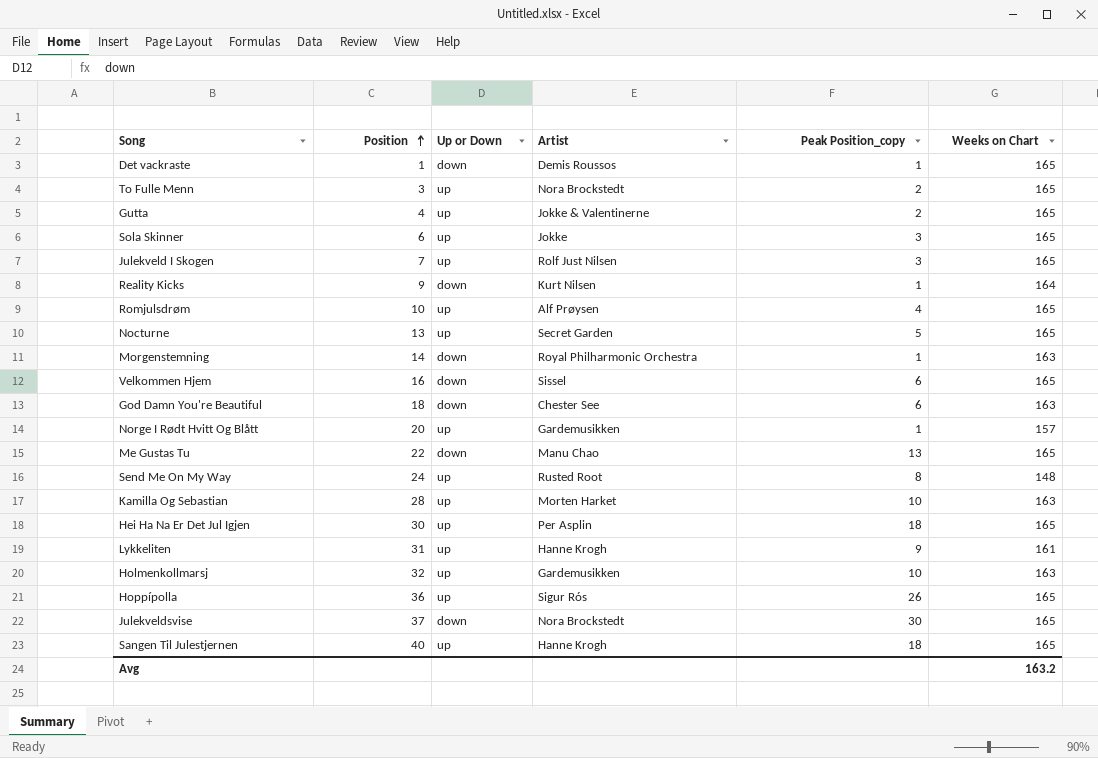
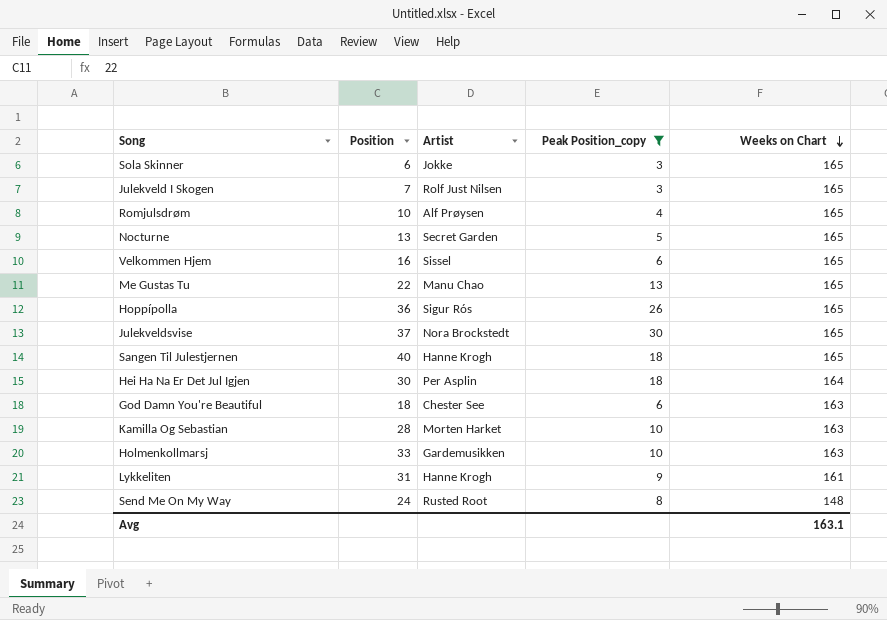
filter: none -> Peak Position_copy >= 3
row order: Position ascending -> Weeks on Chart descending
column Up or Down | position: 3 -> none
Hei Ha Na Er Det Jul Igjen | Weeks on Chart: 165 -> 164
Holmenkollmarsj | Position: 32 -> 33
Avg | Weeks on Chart: 163.2 -> 163.1

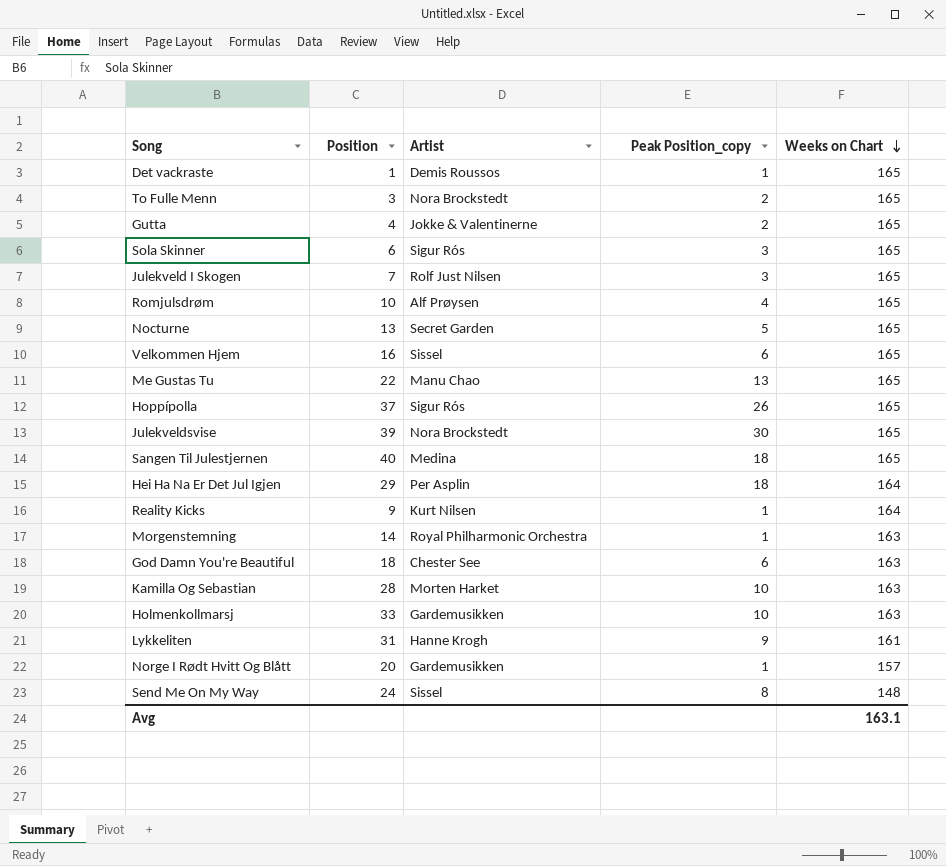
filter: Peak Position_copy >= 3 -> none
Sola Skinner | Artist: Jokke -> Sigur Rós
Hoppípolla | Position: 36 -> 37
Julekveldsvise | Position: 37 -> 39
Sangen Til Julestjernen | Artist: Hanne Krogh -> Medina
Hei Ha Na Er Det Jul Igjen | Position: 30 -> 29
Send Me On My Way | Artist: Rusted Root -> Sissel

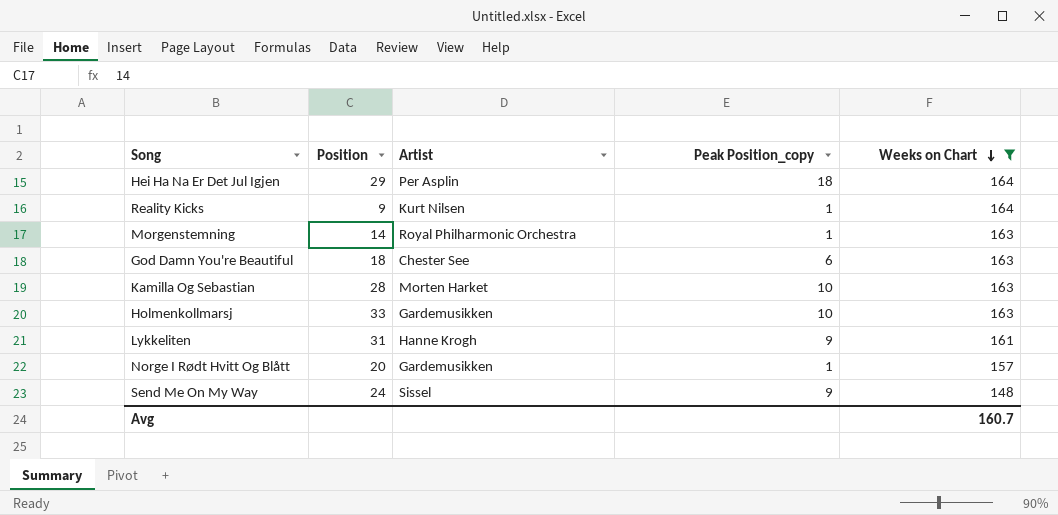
filter: none -> Weeks on Chart != 165
Send Me On My Way | Peak Position_copy: 8 -> 9
Avg | Weeks on Chart: 163.1 -> 160.7

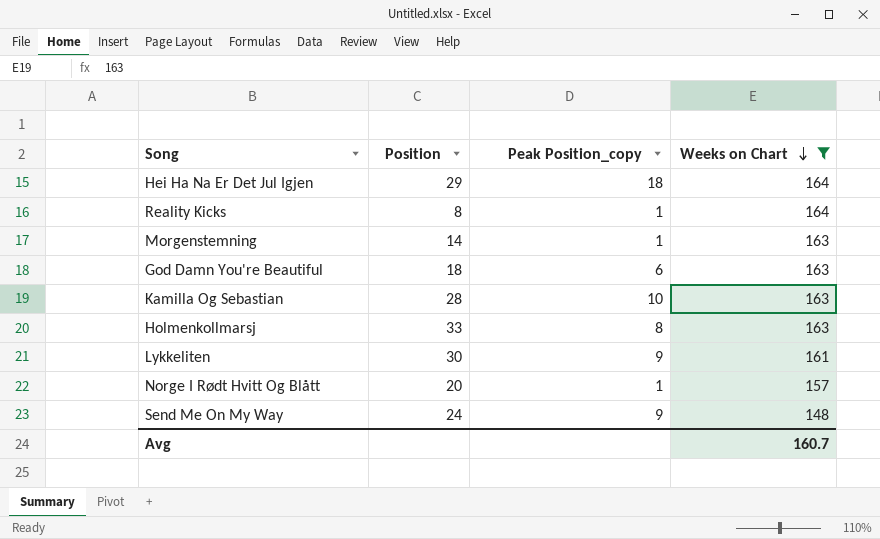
column Artist | position: 3 -> none
Reality Kicks | Position: 9 -> 8
Holmenkollmarsj | Peak Position_copy: 10 -> 8
Lykkeliten | Position: 31 -> 30

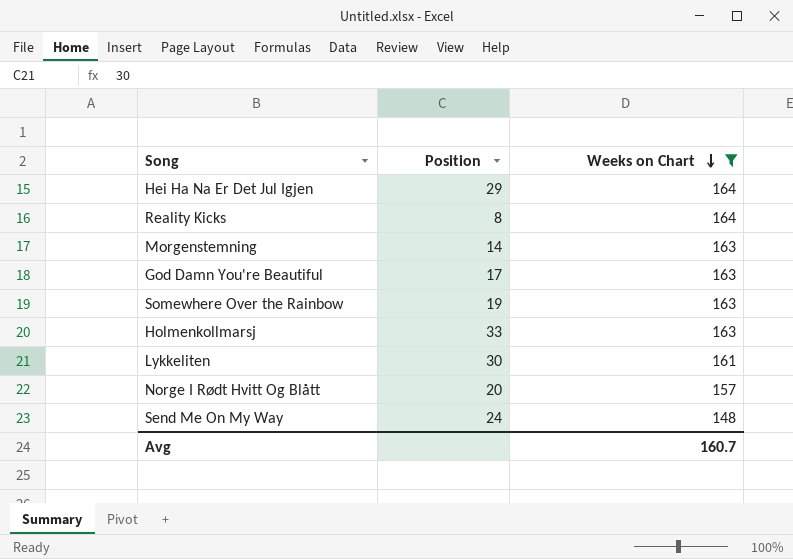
column Peak Position_copy | position: 3 -> none
row Kamilla Og Sebastian: 28 | 10 | 163 -> none
God Damn You're Beautiful | Position: 18 -> 17
row Somewhere Over the Rainbow: none -> 19 | 163

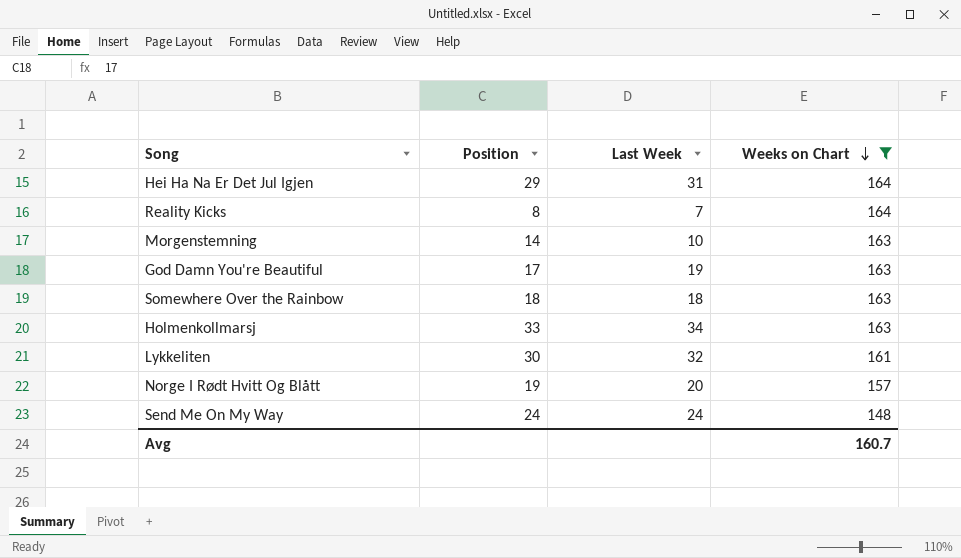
column Last Week | position: none -> 3
Somewhere Over the Rainbow | Position: 19 -> 18
Norge I Rødt Hvitt Og Blått | Position: 20 -> 19

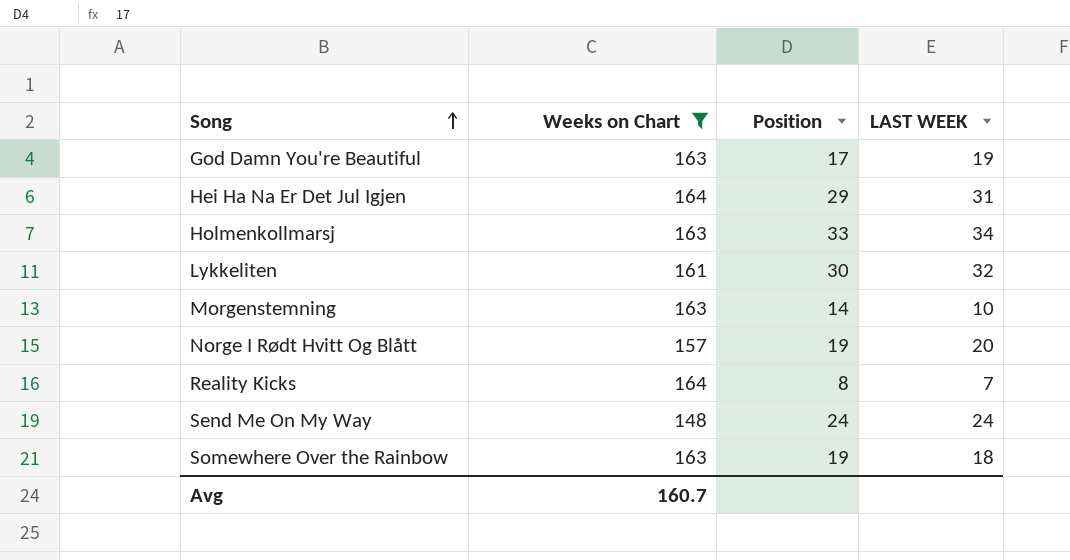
row order: Weeks on Chart descending -> Song ascending
column Weeks on Chart | position: 4 -> 2
column name: Last Week -> LAST WEEK
Somewhere Over the Rainbow | Position: 18 -> 19

